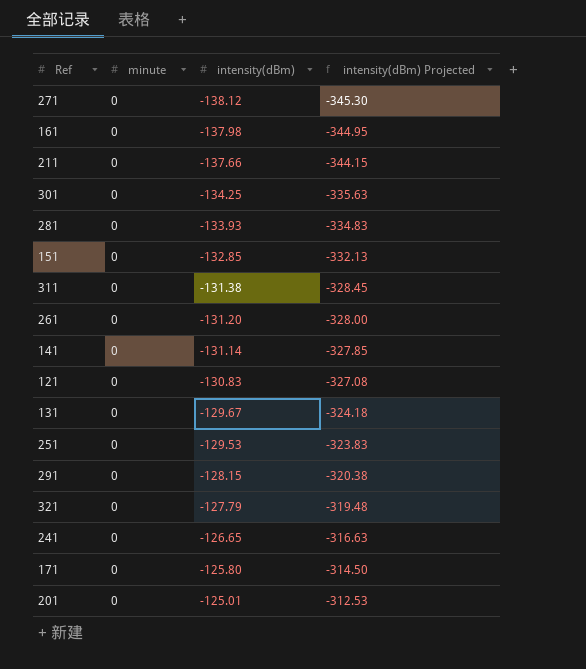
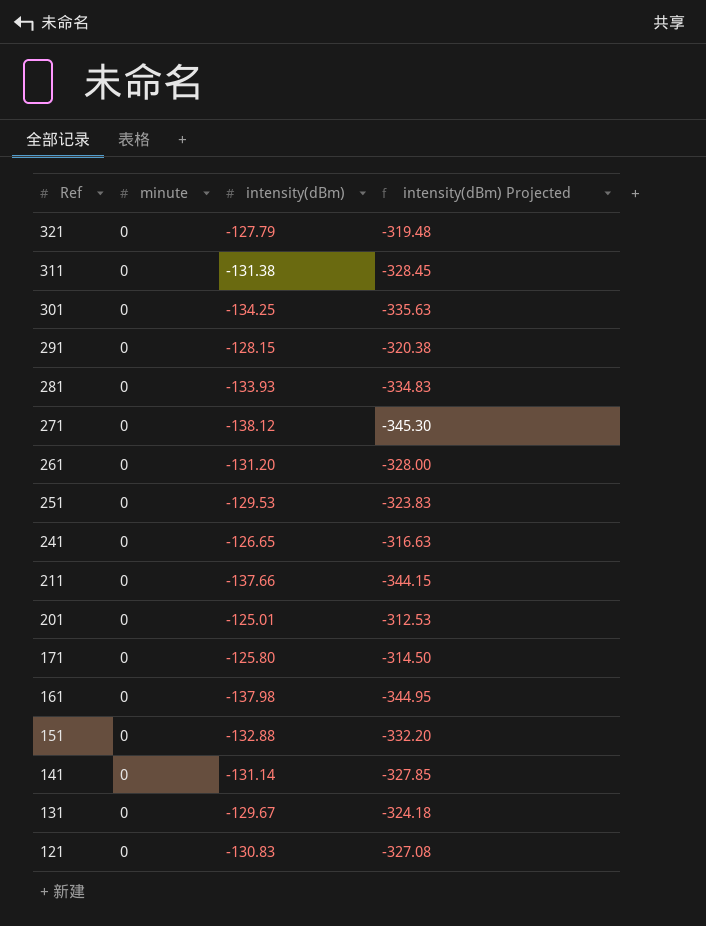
row order: intensity(dBm) ascending -> Ref descending
151 | intensity(dBm): -132.85 -> -132.88
151 | intensity(dBm) Projected: -332.13 -> -332.20

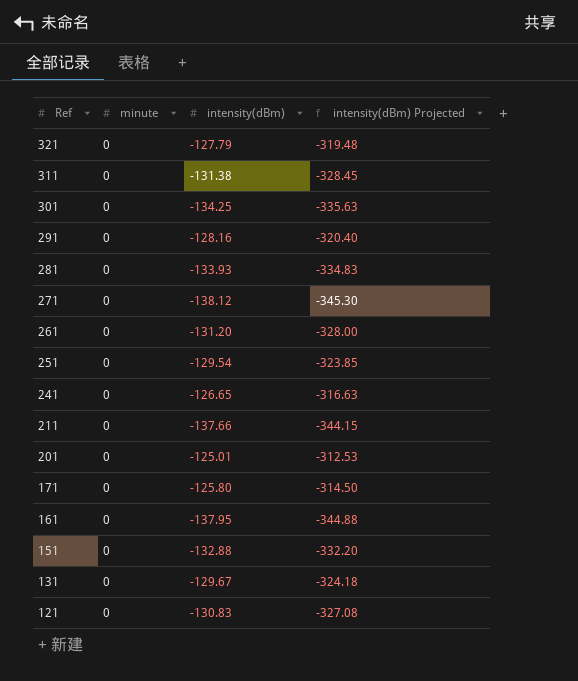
row 141: 0 | -131.14 | -327.85 -> none
291 | intensity(dBm): -128.15 -> -128.16
291 | intensity(dBm) Projected: -320.38 -> -320.40
251 | intensity(dBm): -129.53 -> -129.54
251 | intensity(dBm) Projected: -323.83 -> -323.85
161 | intensity(dBm): -137.98 -> -137.95
161 | intensity(dBm) Projected: -344.95 -> -344.88

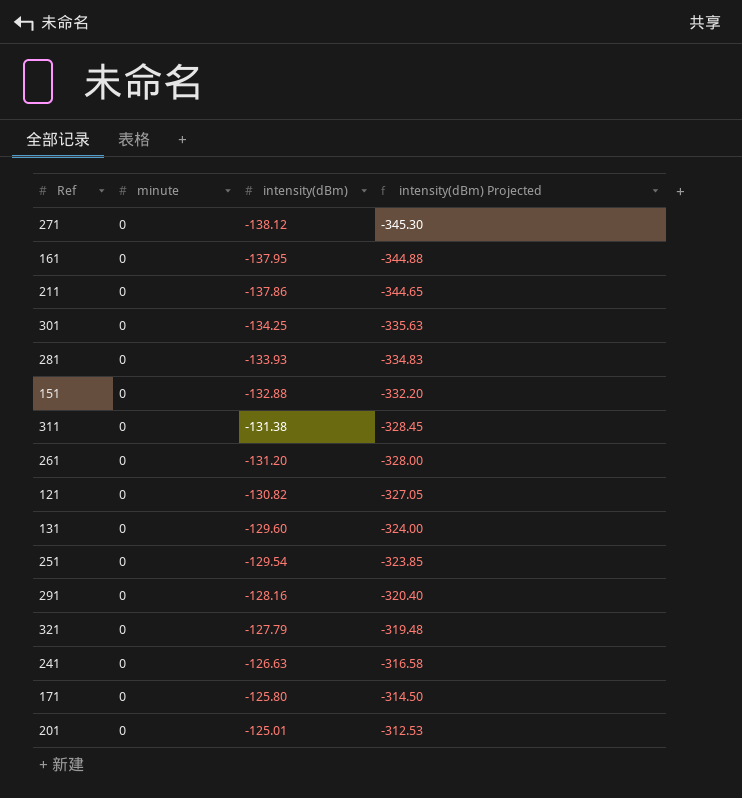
row order: Ref descending -> intensity(dBm) ascending
211 | intensity(dBm): -137.66 -> -137.86
211 | intensity(dBm) Projected: -344.15 -> -344.65
121 | intensity(dBm): -130.83 -> -130.82
121 | intensity(dBm) Projected: -327.08 -> -327.05
131 | intensity(dBm): -129.67 -> -129.60
131 | intensity(dBm) Projected: -324.18 -> -324.00
241 | intensity(dBm): -126.65 -> -126.63
241 | intensity(dBm) Projected: -316.63 -> -316.58

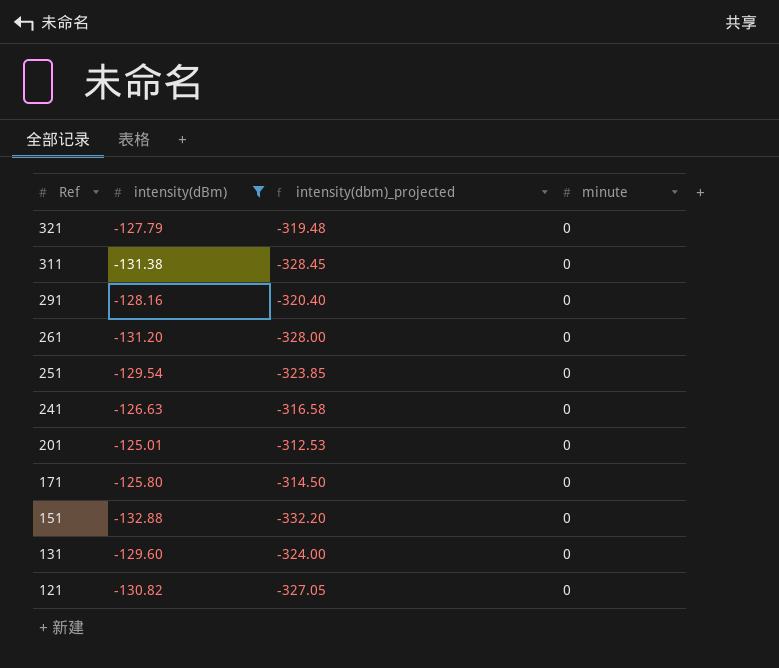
filter: none -> intensity(dBm) >= -132.88
row order: intensity(dBm) ascending -> Ref descending
column name: intensity(dBm) Projected -> intensity(dbm)_projected
column minute | position: 2 -> 4

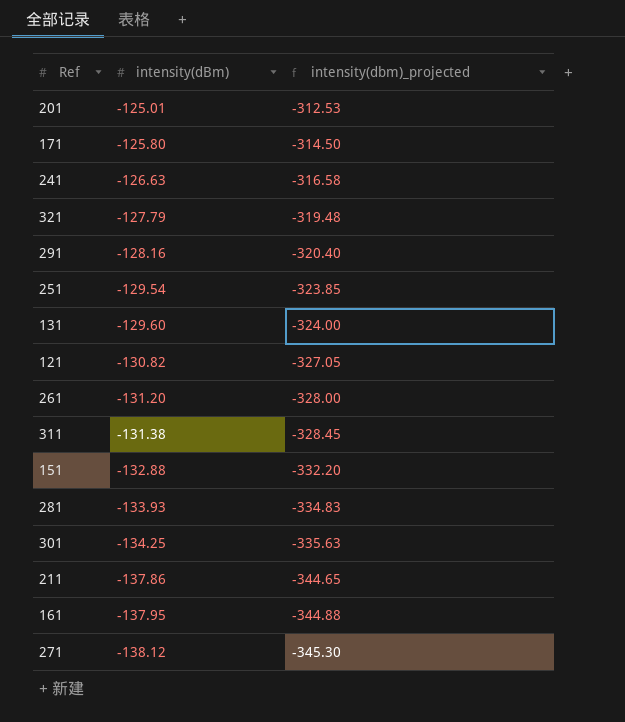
filter: intensity(dBm) >= -132.88 -> none
row order: Ref descending -> intensity(dBm) descending
column minute | position: 4 -> none

